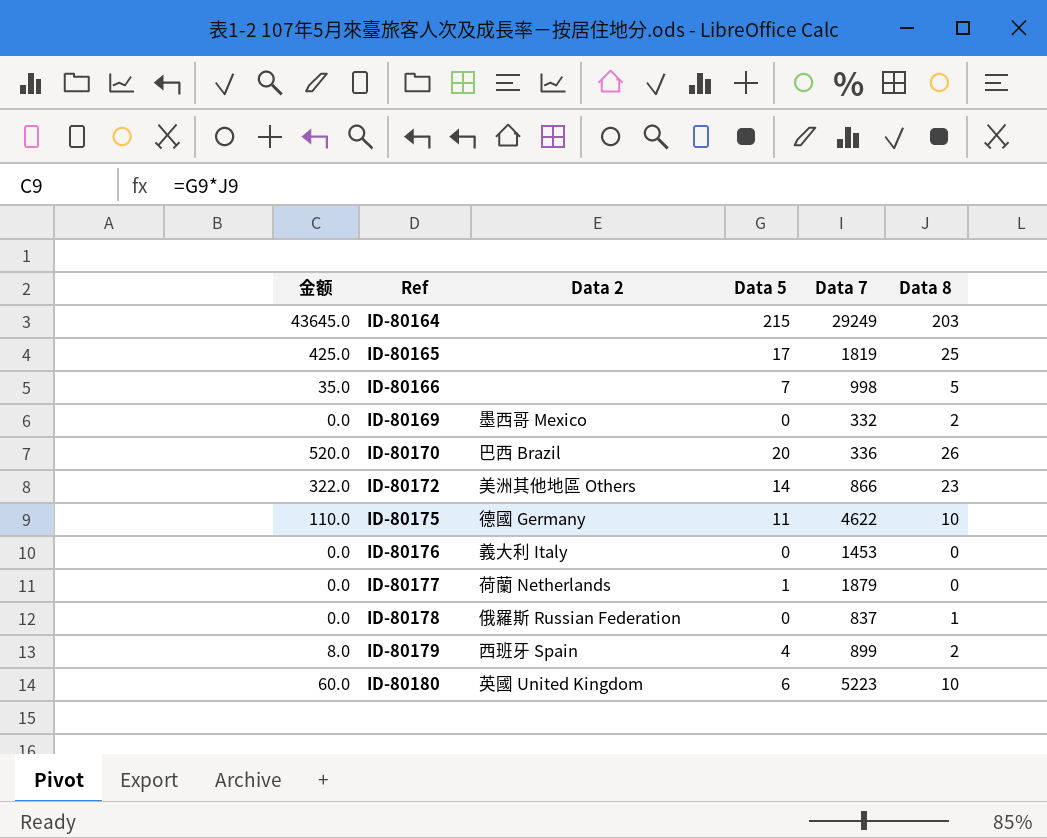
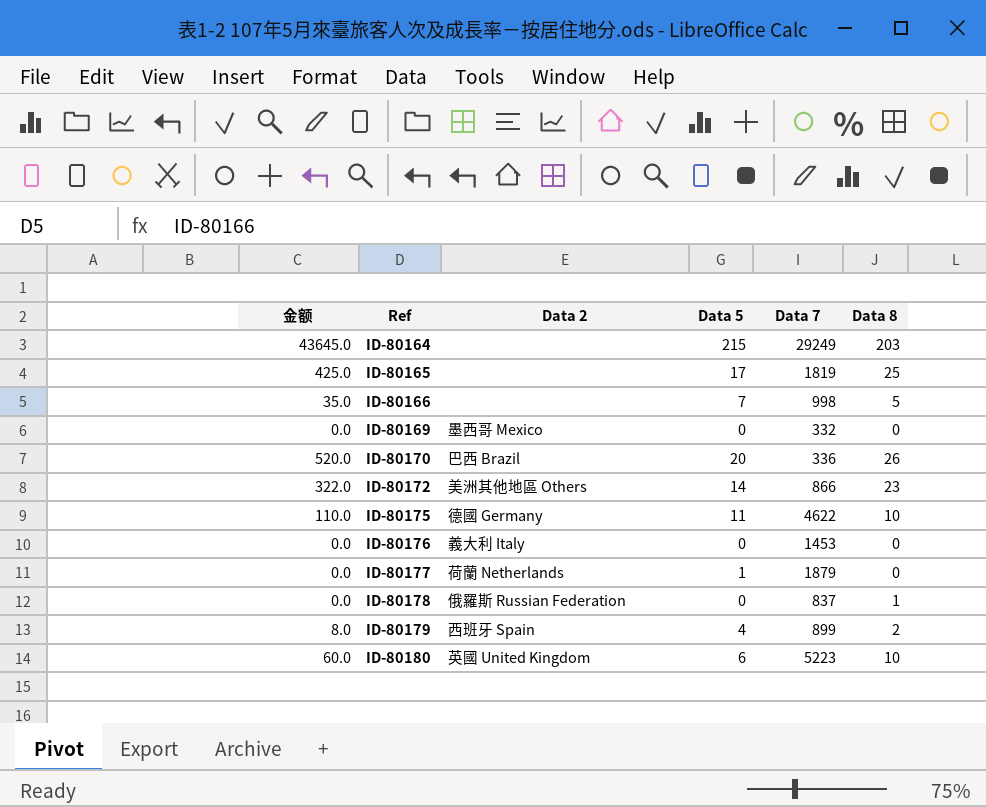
ID-80169 | Data 8: 2 -> 0

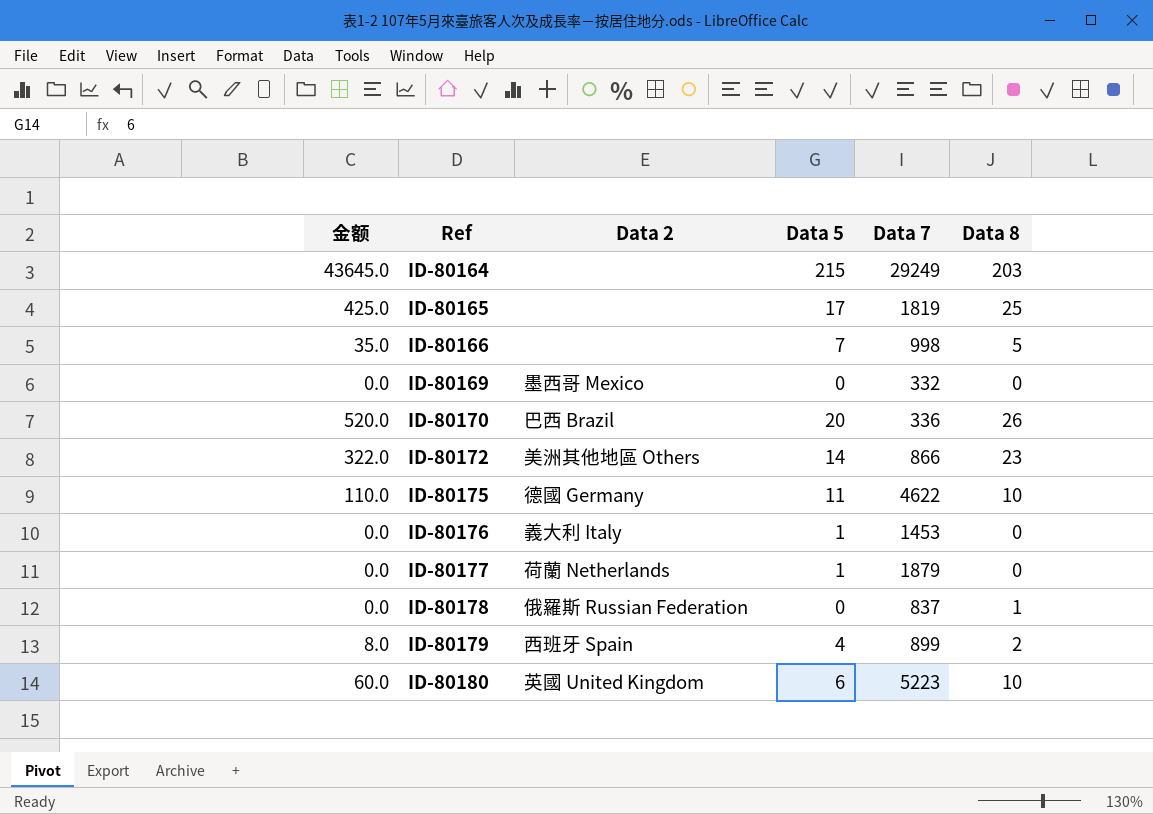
ID-80176 | Data 5: 0 -> 1

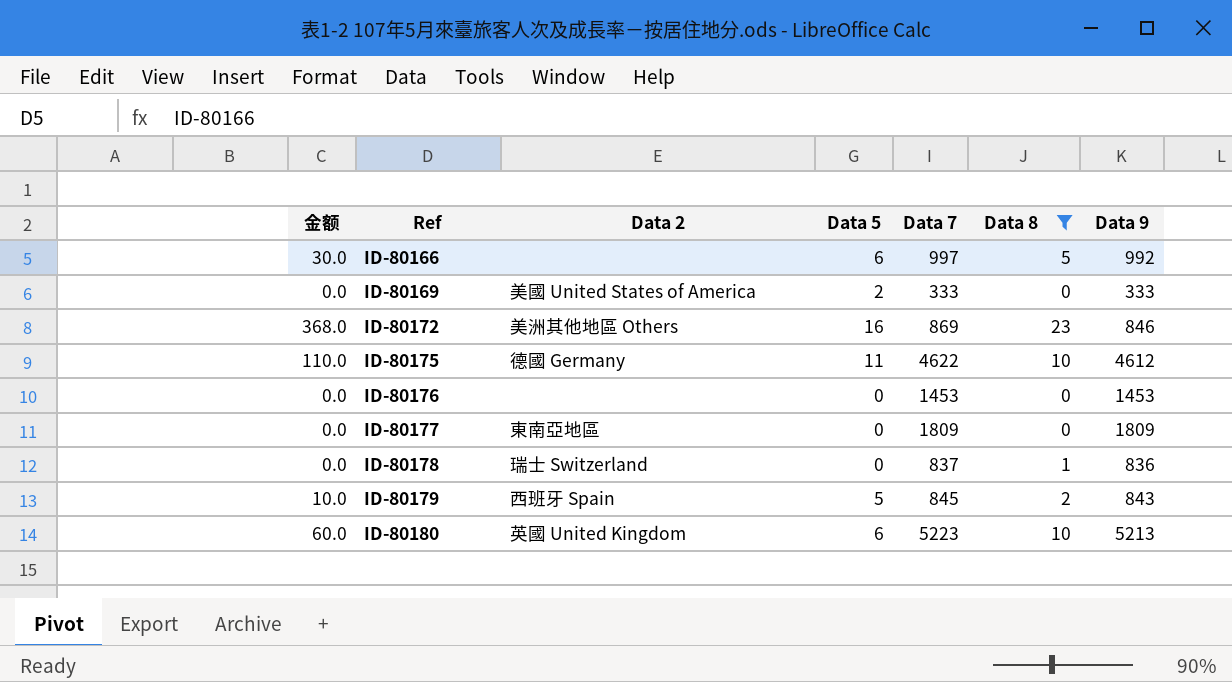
filter: none -> Data 8 <= 23
column Data 9 | formula: none -> [Data 7] - [Data 8]
ID-80166 | 金额: 35.0 -> 30.0
ID-80166 | Data 5: 7 -> 6
ID-80166 | Data 7: 998 -> 997
ID-80169 | Data 2: 墨西哥 Mexico -> 美國 United States of America
ID-80169 | Data 5: 0 -> 2
ID-80169 | Data 7: 332 -> 333
ID-80172 | 金额: 322.0 -> 368.0
ID-80172 | Data 5: 14 -> 16
ID-80172 | Data 7: 866 -> 869
ID-80176 | Data 2: 義大利 Italy -> none
ID-80176 | Data 5: 1 -> 0
ID-80177 | Data 2: 荷蘭 Netherlands -> 東南亞地區
ID-80177 | Data 5: 1 -> 0
ID-80177 | Data 7: 1879 -> 1809
ID-80178 | Data 2: 俄羅斯 Russian Federation -> 瑞士 Switzerland
ID-80179 | 金额: 8.0 -> 10.0
ID-80179 | Data 5: 4 -> 5
ID-80179 | Data 7: 899 -> 845

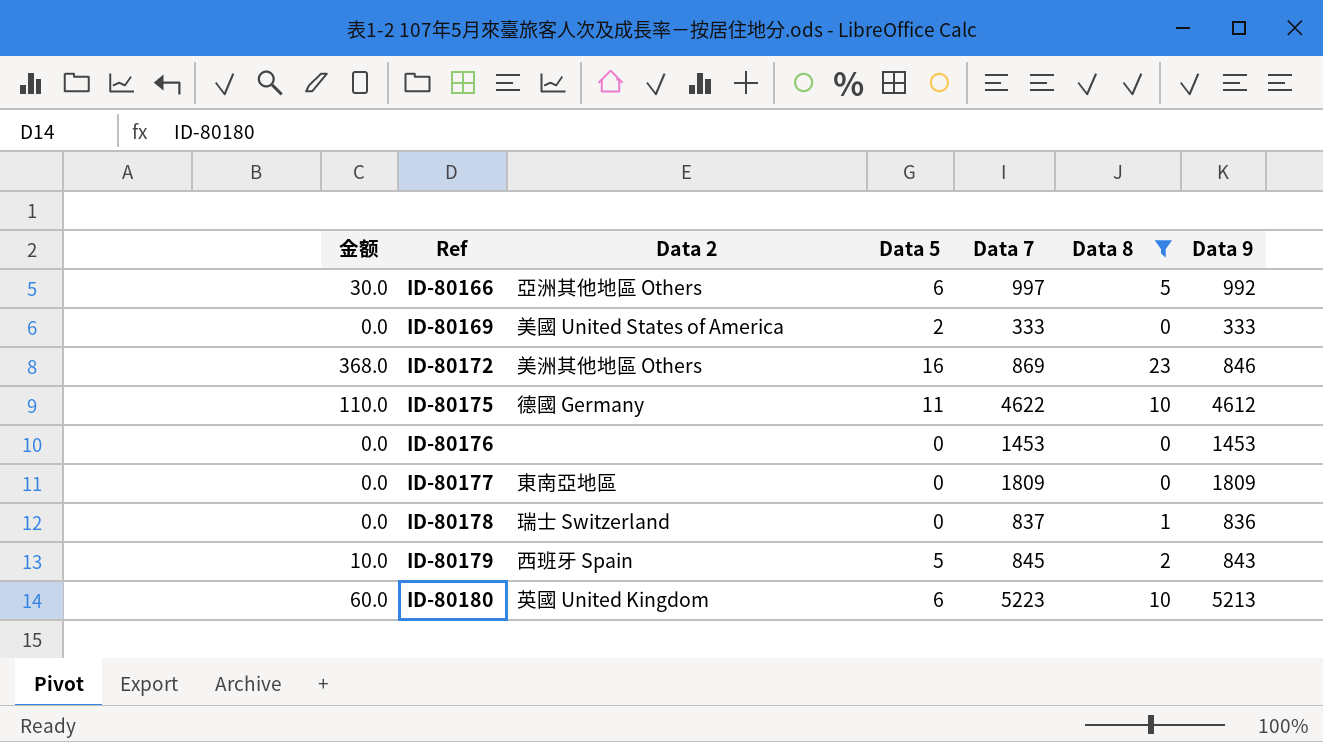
ID-80166 | Data 2: none -> 亞洲其他地區 Others

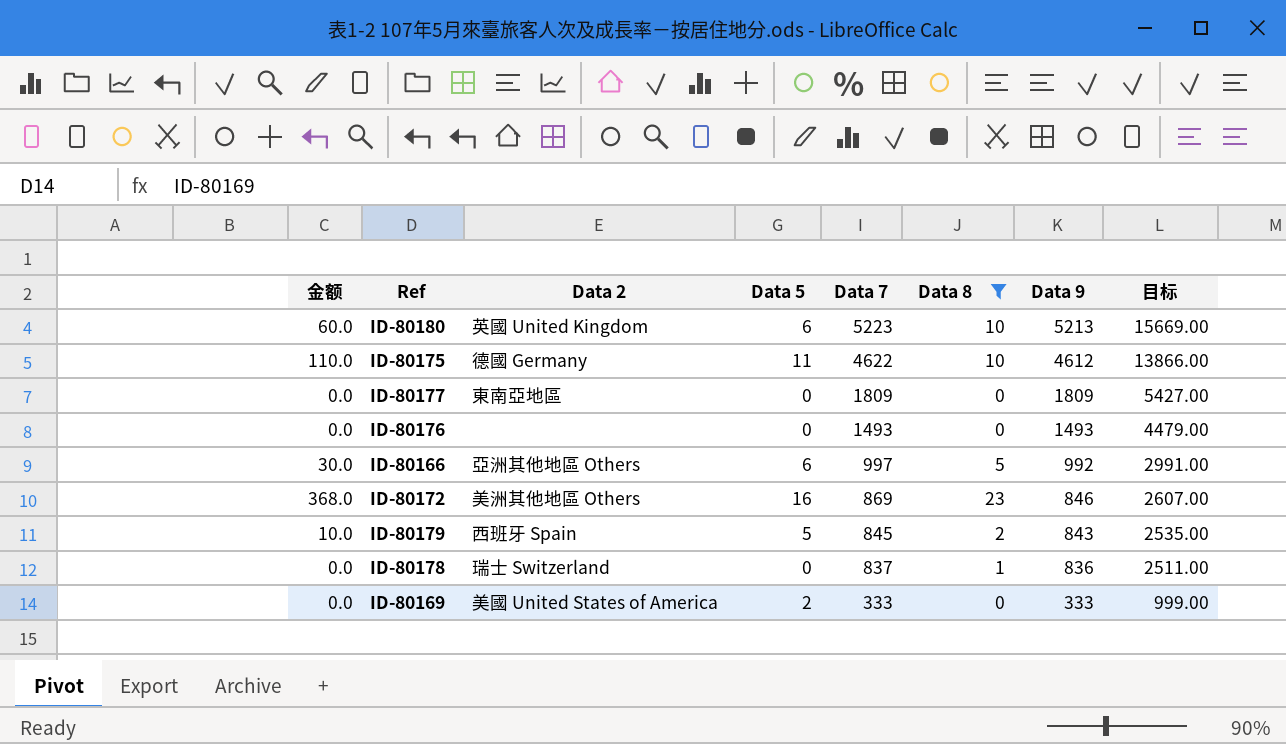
row order: Ref ascending -> Data 7 descending
column 目标 | formula: none -> [Data 7] * 3
ID-80176 | Data 7: 1453 -> 1493
ID-80176 | Data 9: 1453 -> 1493

